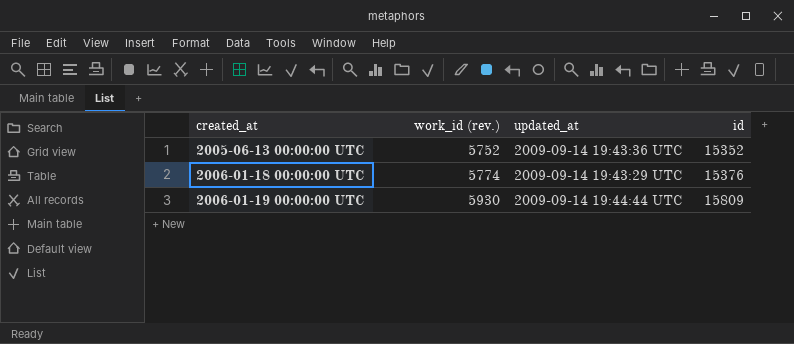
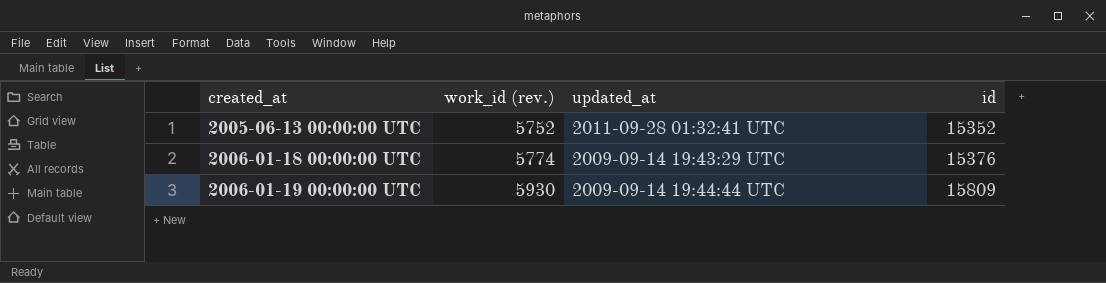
2005-06-13 00:00:00 UTC | updated_at: 2009-09-14 19:43:36 UTC -> 2011-09-28 01:32:41 UTC

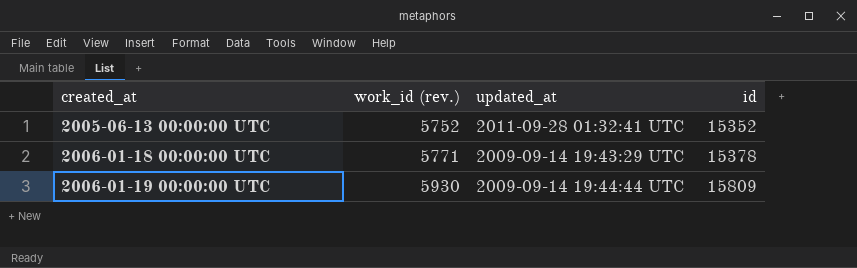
2006-01-18 00:00:00 UTC | work_id (rev.): 5774 -> 5771
2006-01-18 00:00:00 UTC | id: 15376 -> 15378

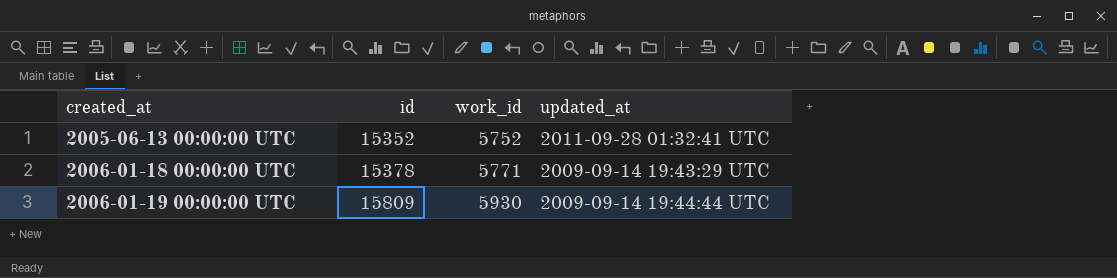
column id | position: 4 -> 2
column name: work_id (rev.) -> work_id

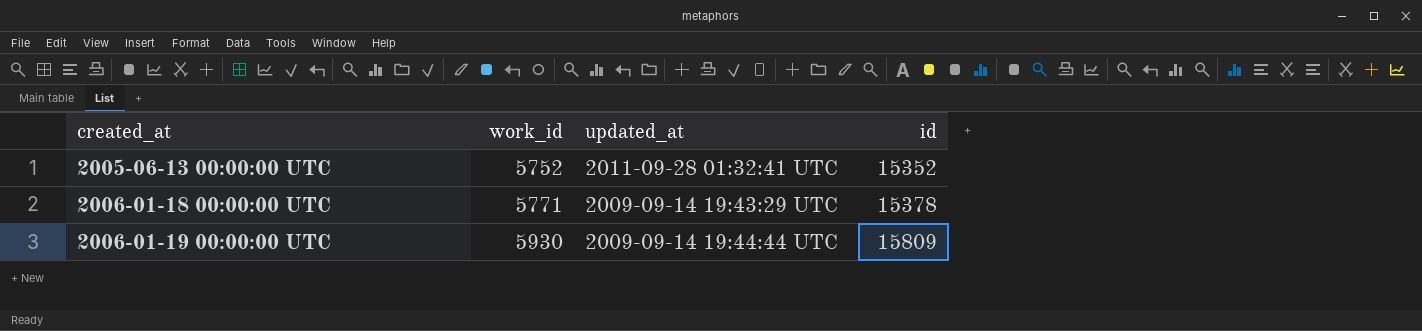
column id | position: 2 -> 4

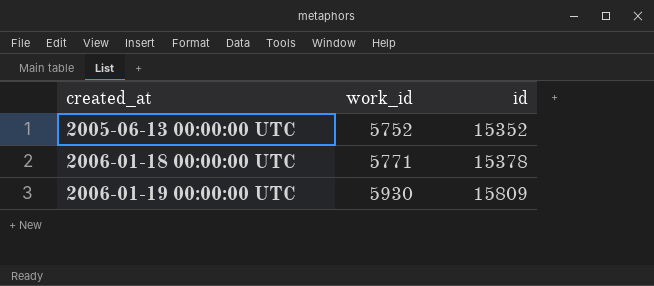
column updated_at | position: 3 -> none

